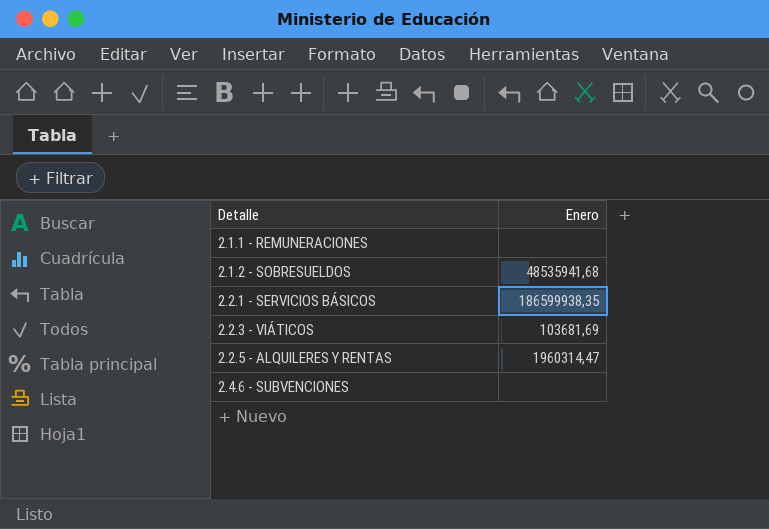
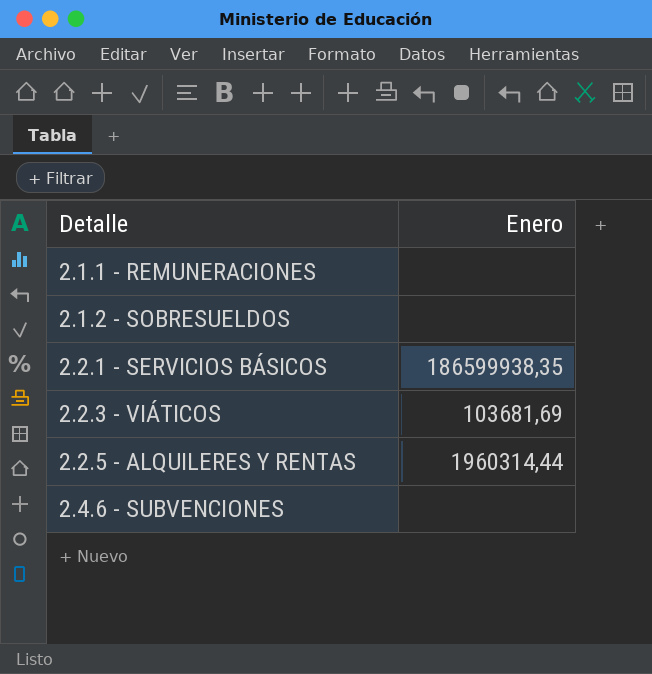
2.1.2 - SOBRESUELDOS | Enero: 48535941,68 -> none
2.2.5 - ALQUILERES Y RENTAS | Enero: 1960314,47 -> 1960314,44

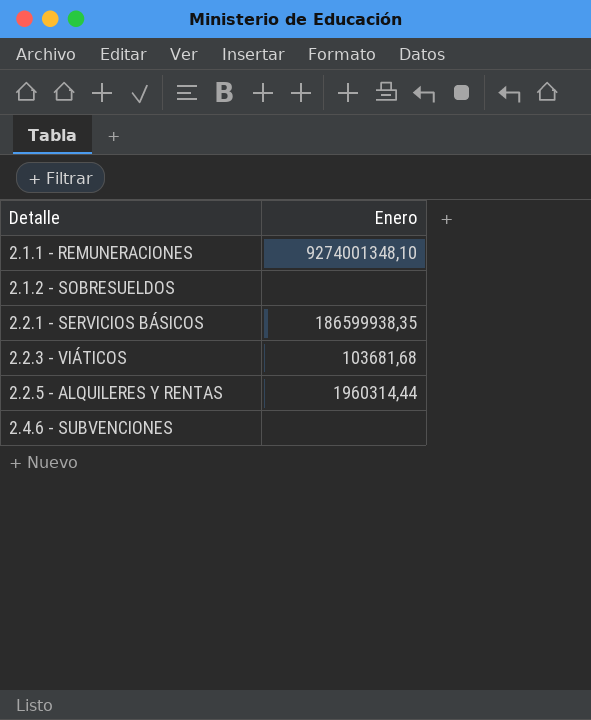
2.1.1 - REMUNERACIONES | Enero: none -> 9274001348,10
2.2.3 - VIÁTICOS | Enero: 103681,69 -> 103681,68

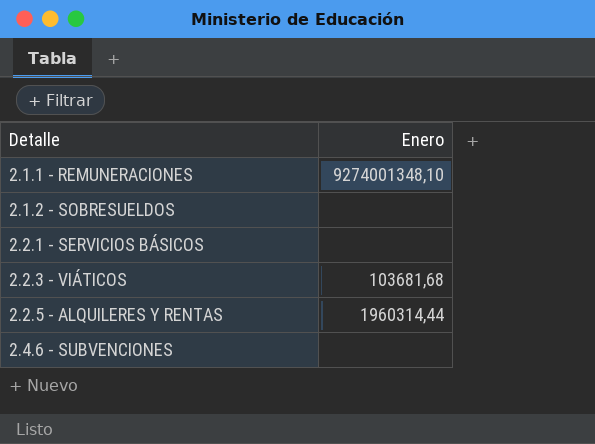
2.2.1 - SERVICIOS BÁSICOS | Enero: 186599938,35 -> none

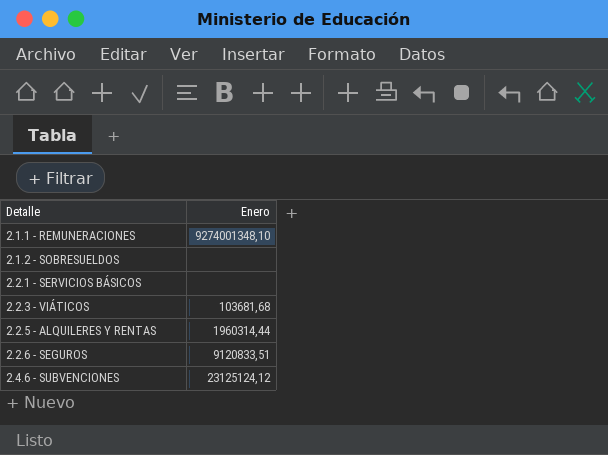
row 2.2.6 - SEGUROS: none -> 9120833,51
2.4.6 - SUBVENCIONES | Enero: none -> 23125124,12

